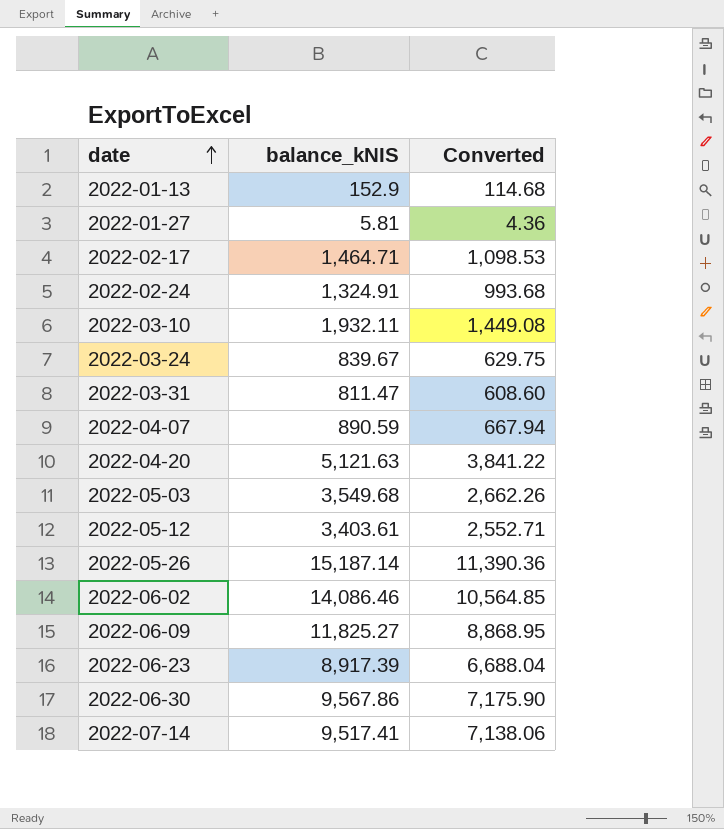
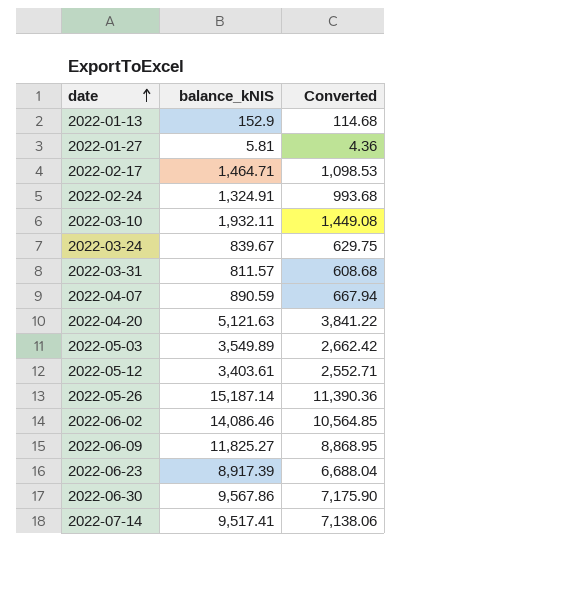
2022-03-31 | balance_kNIS: 811.47 -> 811.57
2022-03-31 | Converted: 608.60 -> 608.68
2022-05-03 | balance_kNIS: 3,549.68 -> 3,549.89
2022-05-03 | Converted: 2,662.26 -> 2,662.42

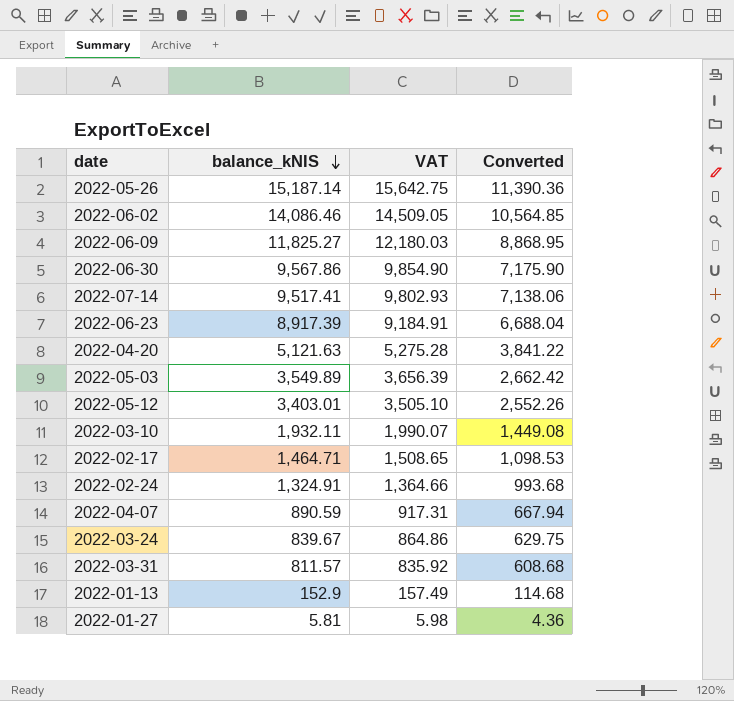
row order: date ascending -> balance_kNIS descending
column VAT | formula: none -> [balance_kNIS] * 1.03
2022-05-12 | balance_kNIS: 3,403.61 -> 3,403.01
2022-05-12 | Converted: 2,552.71 -> 2,552.26

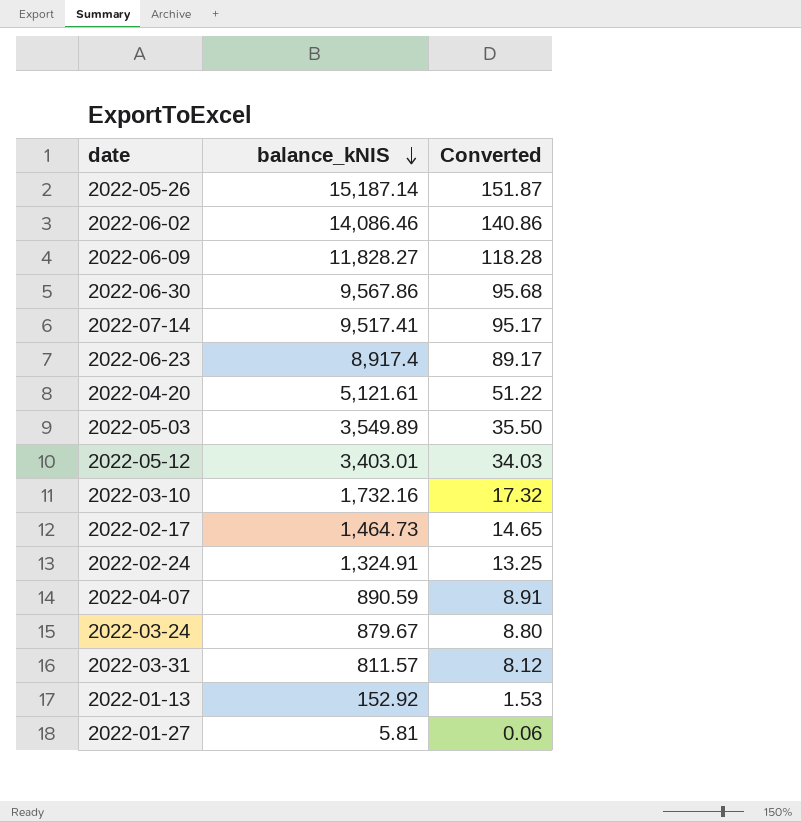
column VAT | formula: [balance_kNIS] * 1.03 -> none
column Converted | formula: [balance_kNIS] * 0.75 -> [balance_kNIS] * 0.01
2022-06-09 | balance_kNIS: 11,825.27 -> 11,828.27
2022-06-23 | balance_kNIS: 8,917.39 -> 8,917.4
2022-04-20 | balance_kNIS: 5,121.63 -> 5,121.61
2022-03-10 | balance_kNIS: 1,932.11 -> 1,732.16
2022-02-17 | balance_kNIS: 1,464.71 -> 1,464.73
2022-03-24 | balance_kNIS: 839.67 -> 879.67
2022-01-13 | balance_kNIS: 152.9 -> 152.92

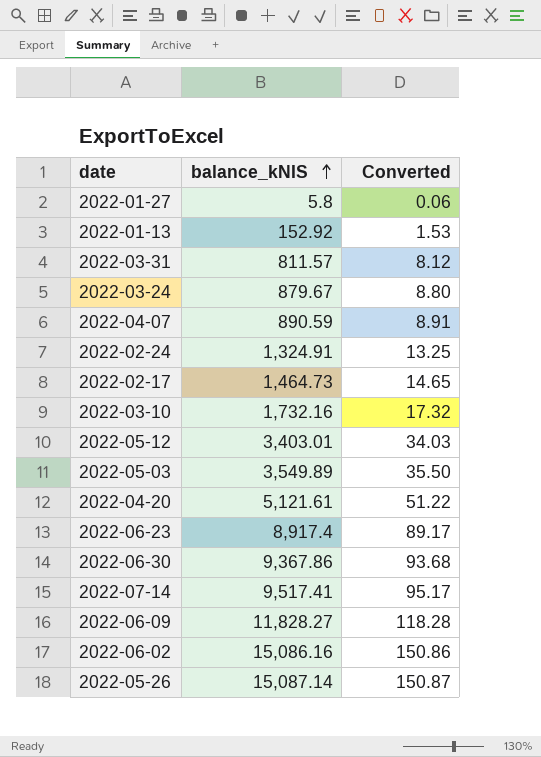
row order: balance_kNIS descending -> balance_kNIS ascending
2022-01-27 | balance_kNIS: 5.81 -> 5.8
2022-06-30 | balance_kNIS: 9,567.86 -> 9,367.86
2022-06-30 | Converted: 95.68 -> 93.68
2022-06-02 | balance_kNIS: 14,086.46 -> 15,086.16
2022-06-02 | Converted: 140.86 -> 150.86
2022-05-26 | balance_kNIS: 15,187.14 -> 15,087.14
2022-05-26 | Converted: 151.87 -> 150.87

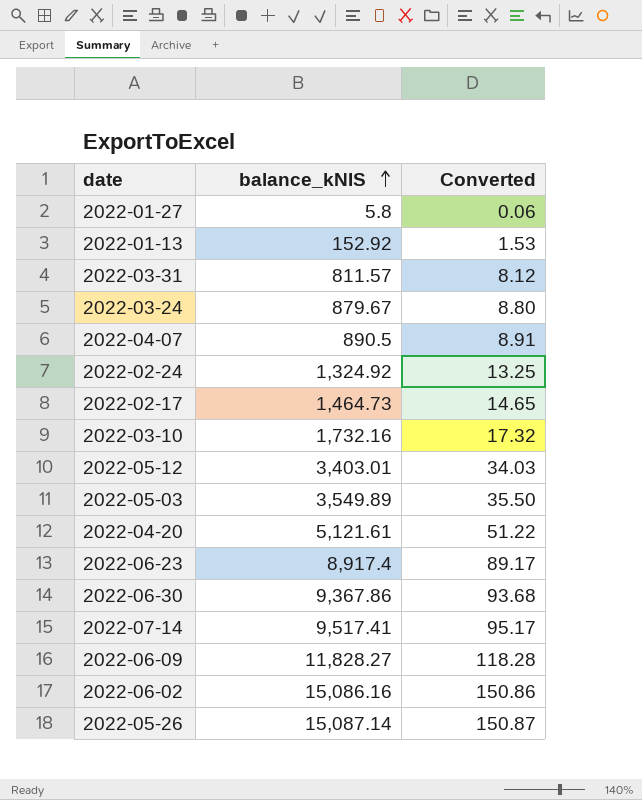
2022-04-07 | balance_kNIS: 890.59 -> 890.5
2022-02-24 | balance_kNIS: 1,324.91 -> 1,324.92

